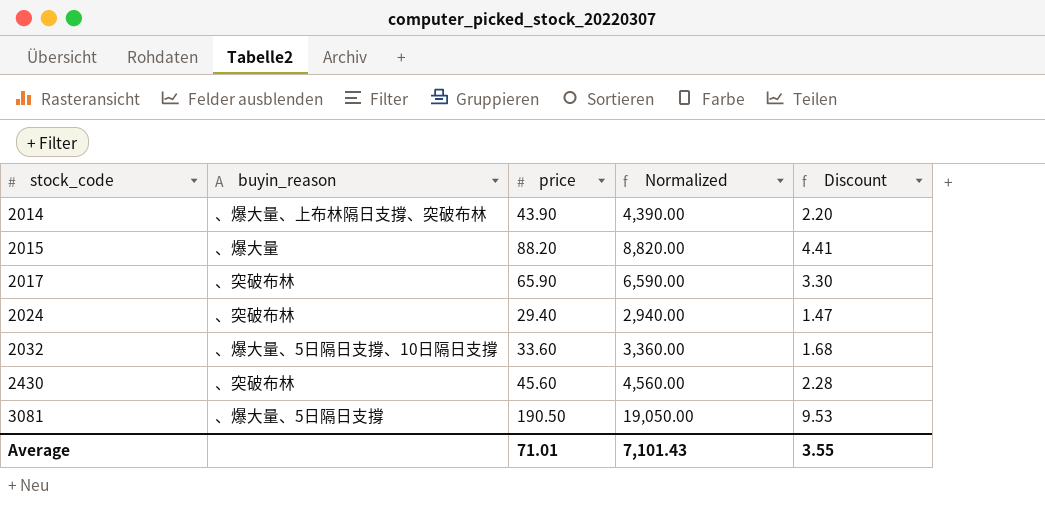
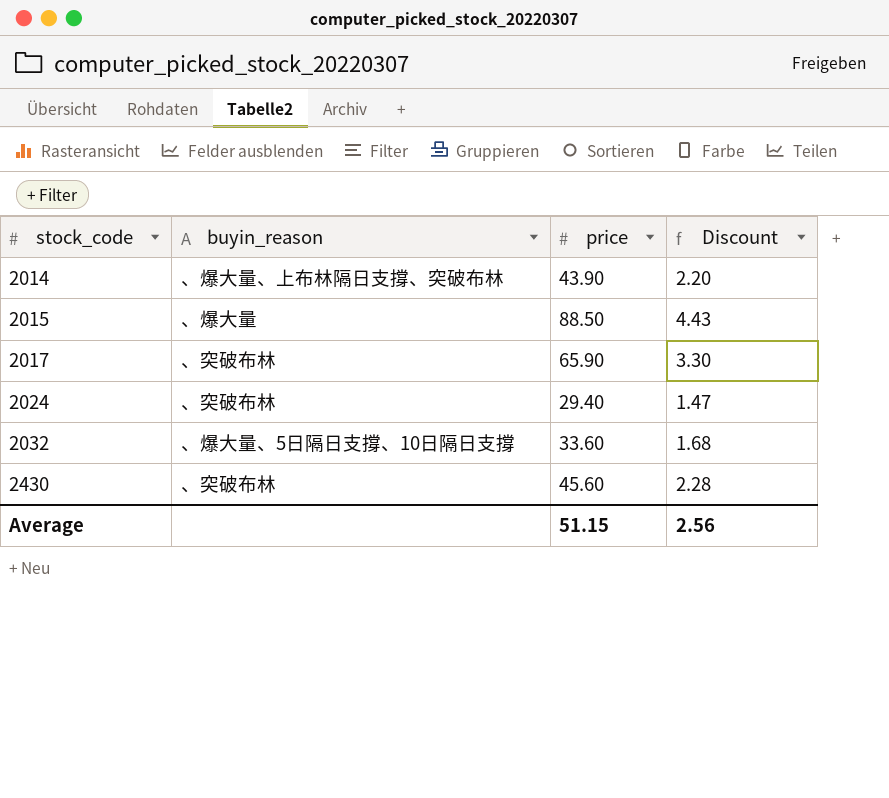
column Normalized | formula: [price] * 100 -> none
row 3081: 、爆大量、5日隔日支撐 | 190.50 | 19,050.00 | 9.53 -> none
2015 | price: 88.20 -> 88.50
2015 | Discount: 4.41 -> 4.43
Average | price: 71.01 -> 51.15
Average | Discount: 3.55 -> 2.56

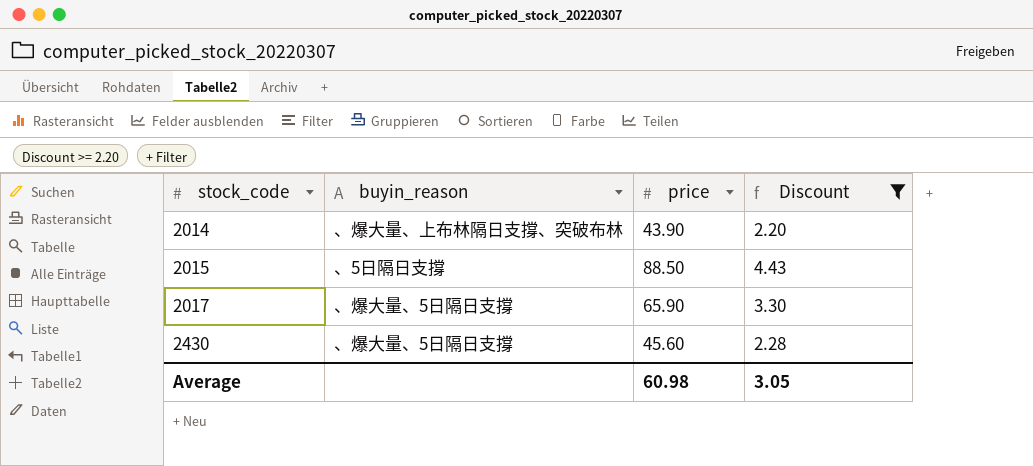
filter: none -> Discount >= 2.20
2015 | buyin_reason: 、爆大量 -> 、5日隔日支撐
2017 | buyin_reason: 、突破布林 -> 、爆大量、5日隔日支撐
2430 | buyin_reason: 、突破布林 -> 、爆大量、5日隔日支撐
Average | price: 51.15 -> 60.98
Average | Discount: 2.56 -> 3.05

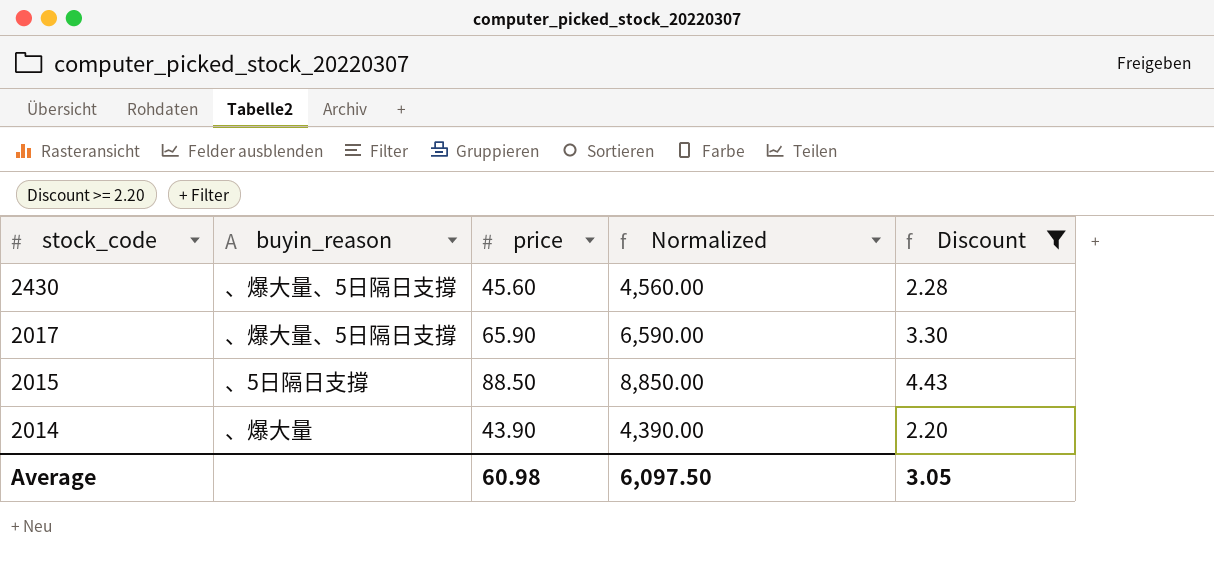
row order: stock_code ascending -> stock_code descending
column Normalized | formula: none -> [price] * 100
2014 | buyin_reason: 、爆大量、上布林隔日支撐、突破布林 -> 、爆大量

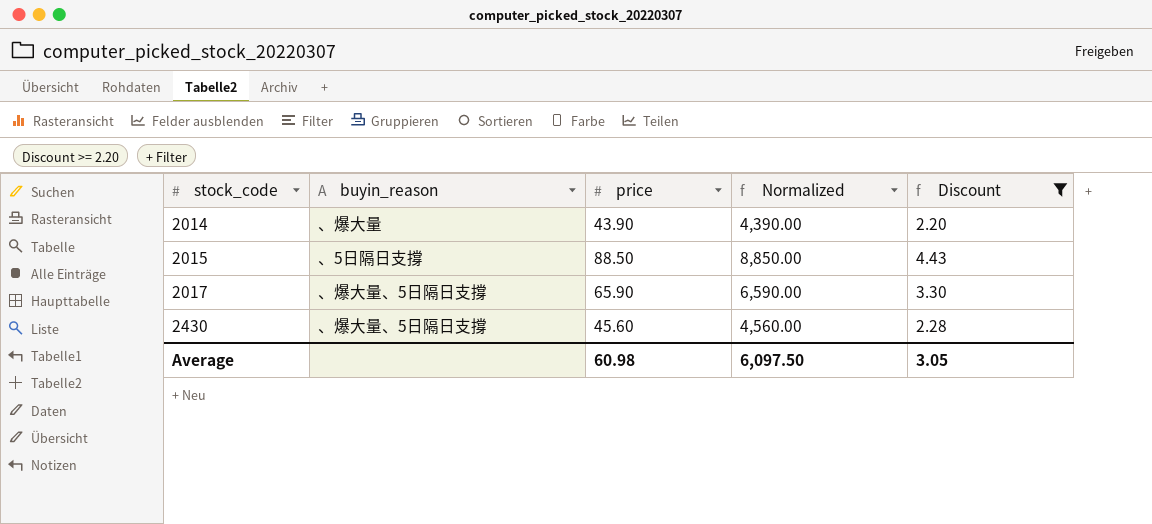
row order: stock_code descending -> stock_code ascending

